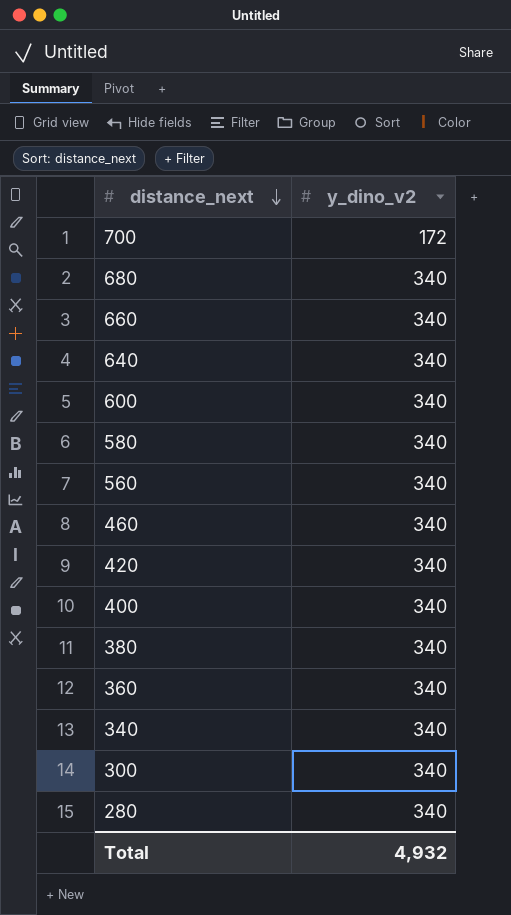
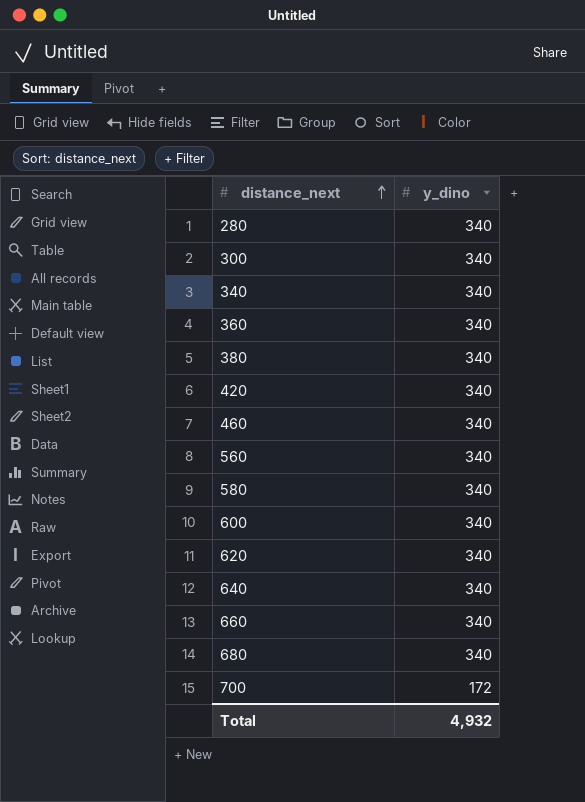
row order: distance_next descending -> distance_next ascending
column name: y_dino_v2 -> y_dino
row 400: 340 -> none
row 620: none -> 340

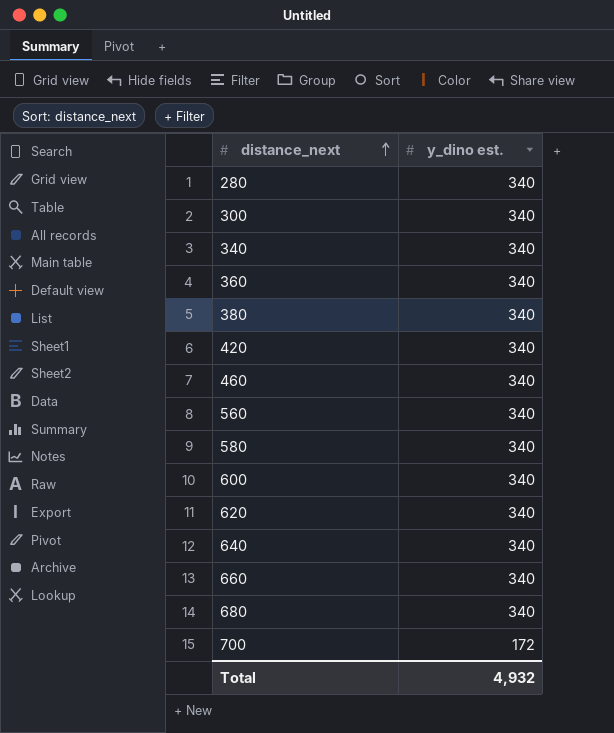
column name: y_dino -> y_dino est.

